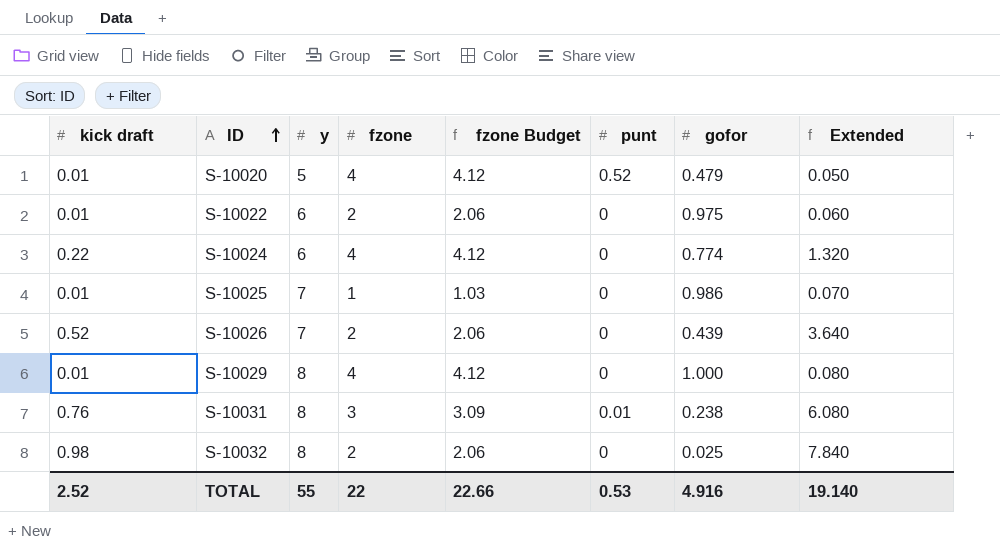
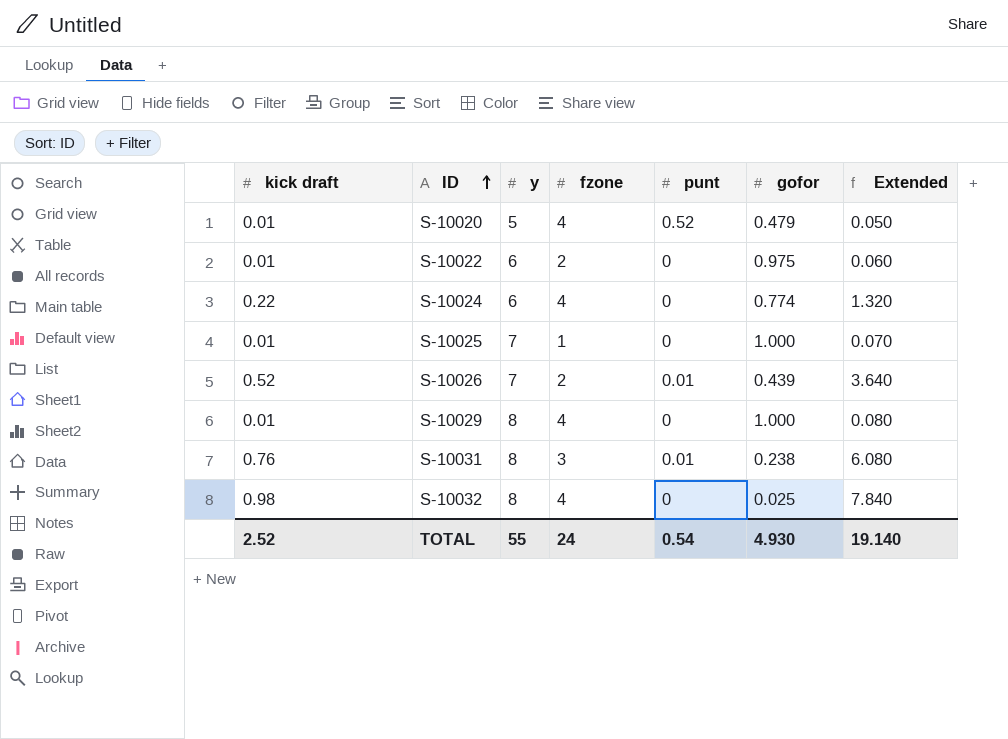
column fzone Budget | formula: [fzone] * 1.03 -> none
S-10025 | gofor: 0.986 -> 1.000
S-10026 | punt: 0 -> 0.01
S-10032 | fzone: 2 -> 4
TOTAL | fzone: 22 -> 24
TOTAL | punt: 0.53 -> 0.54
TOTAL | gofor: 4.916 -> 4.930

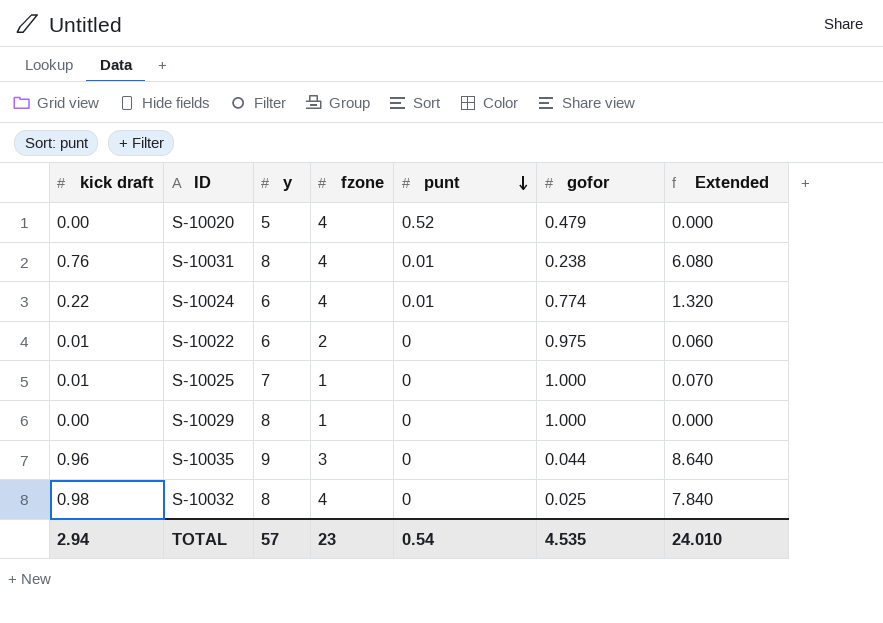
row order: ID ascending -> punt descending
row S-10026: 0.52 | 7 | 2 | 0.01 | 0.439 | 3.640 -> none
S-10020 | kick draft: 0.01 -> 0.00
S-10020 | Extended: 0.050 -> 0.000
S-10031 | fzone: 3 -> 4
S-10024 | punt: 0 -> 0.01
S-10029 | kick draft: 0.01 -> 0.00
S-10029 | fzone: 4 -> 1
S-10029 | Extended: 0.080 -> 0.000
row S-10035: none -> 0.96 | 9 | 3 | 0 | 0.044 | 8.640
TOTAL | kick draft: 2.52 -> 2.94
TOTAL | y: 55 -> 57
TOTAL | fzone: 24 -> 23
TOTAL | gofor: 4.930 -> 4.535
TOTAL | Extended: 19.140 -> 24.010

